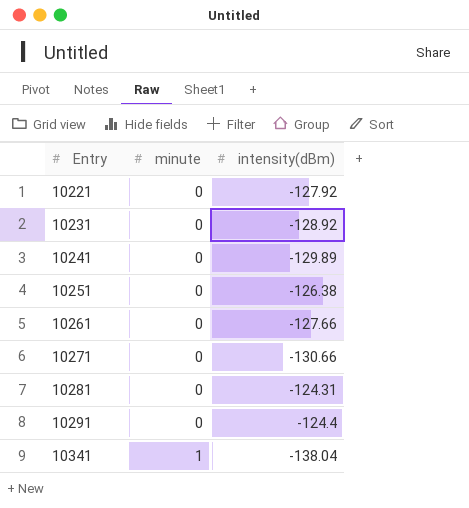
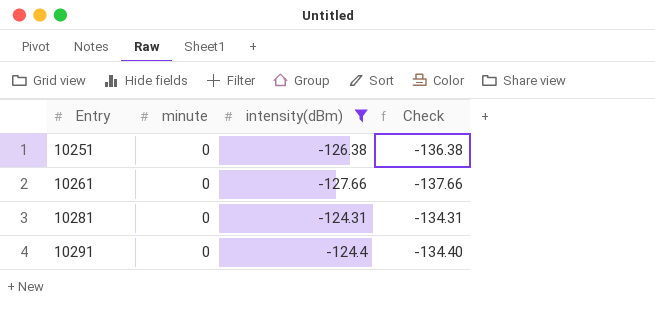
filter: none -> intensity(dBm) >= -127.66
column Check | formula: none -> [intensity(dBm)] - 10

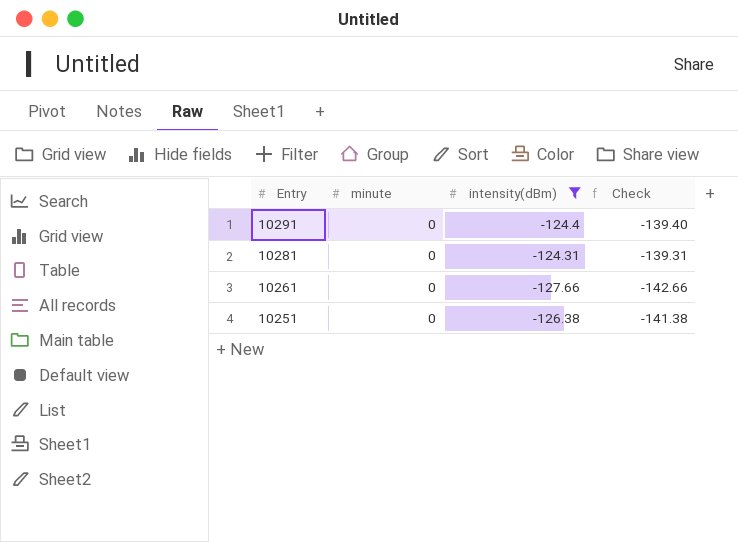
row order: Entry ascending -> Entry descending
column Check | formula: [intensity(dBm)] - 10 -> [intensity(dBm)] - 15

